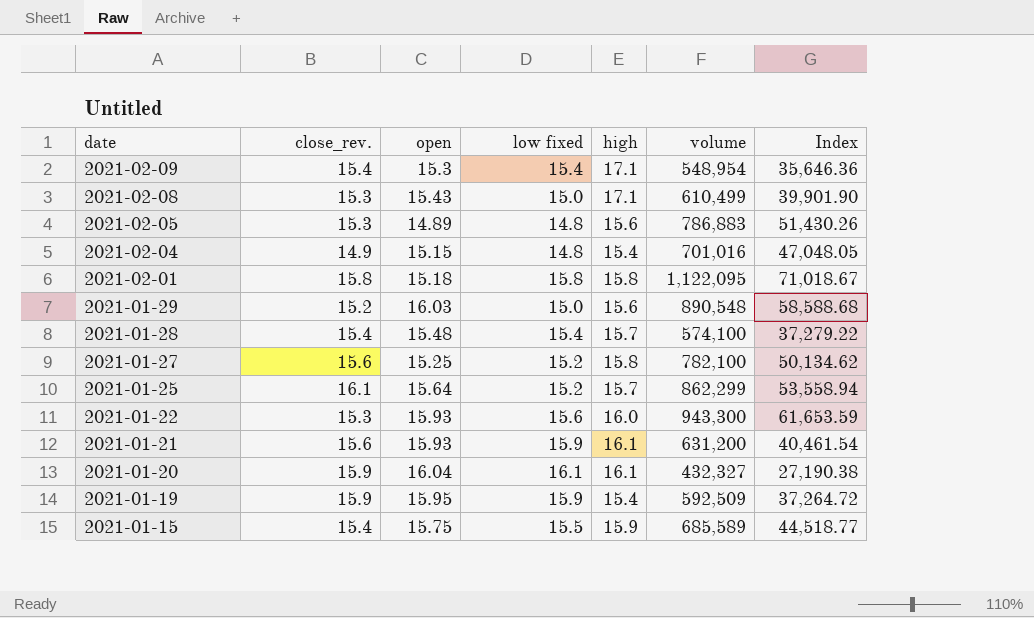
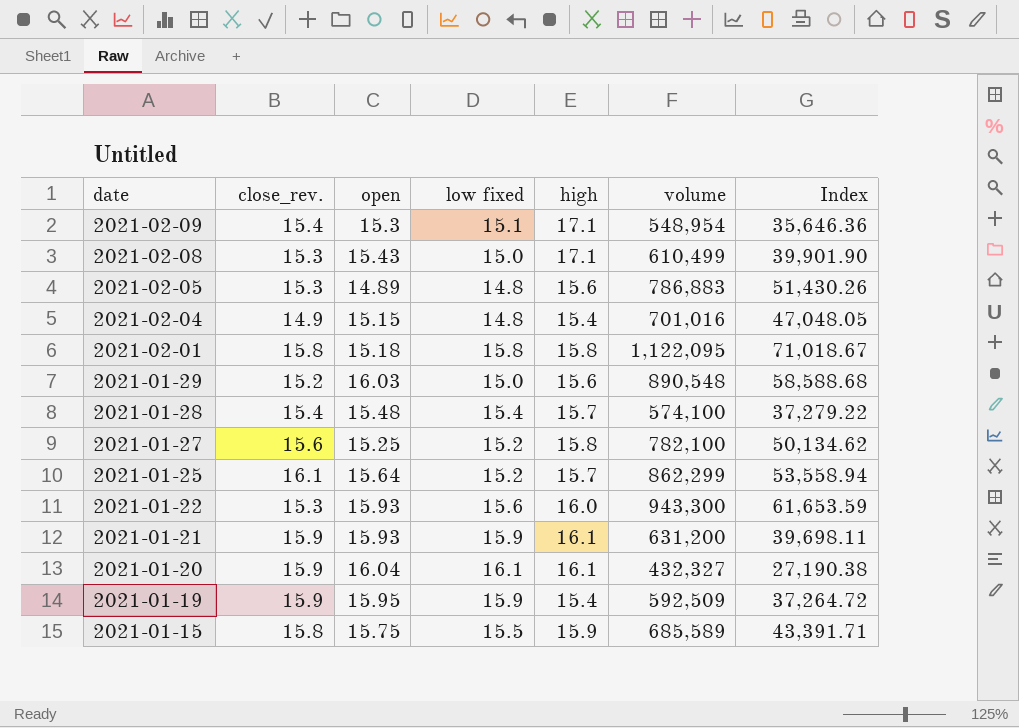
2021-02-09 | low fixed: 15.4 -> 15.1
2021-01-21 | close_rev.: 15.6 -> 15.9
2021-01-21 | Index: 40,461.54 -> 39,698.11
2021-01-15 | close_rev.: 15.4 -> 15.8
2021-01-15 | Index: 44,518.77 -> 43,391.71

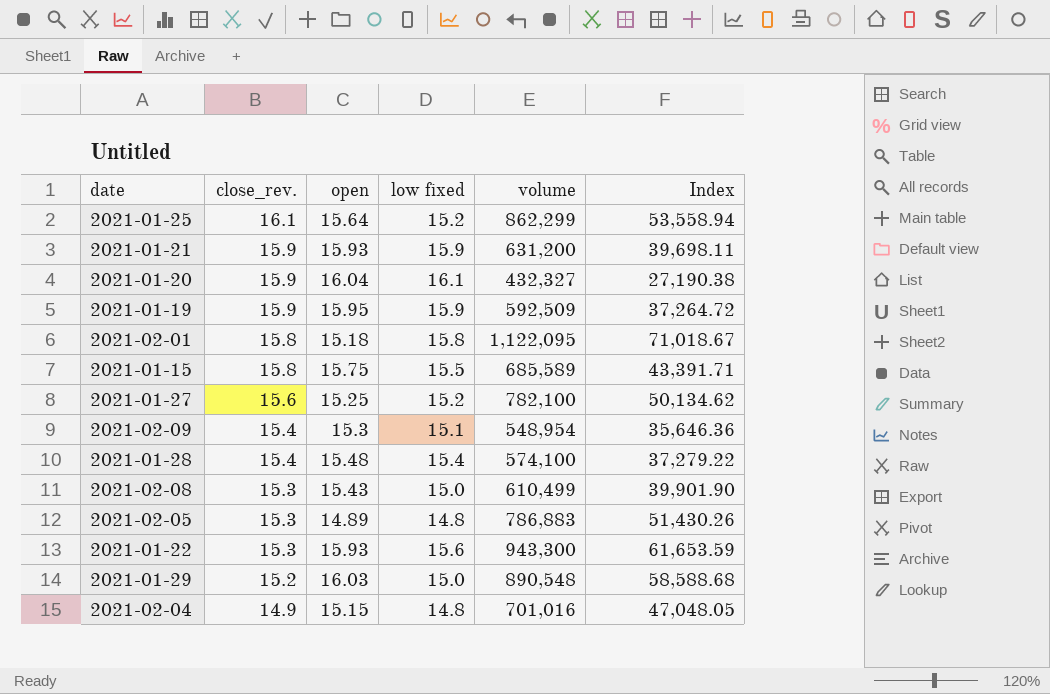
row order: date descending -> close_rev. descending
column high | position: 5 -> none

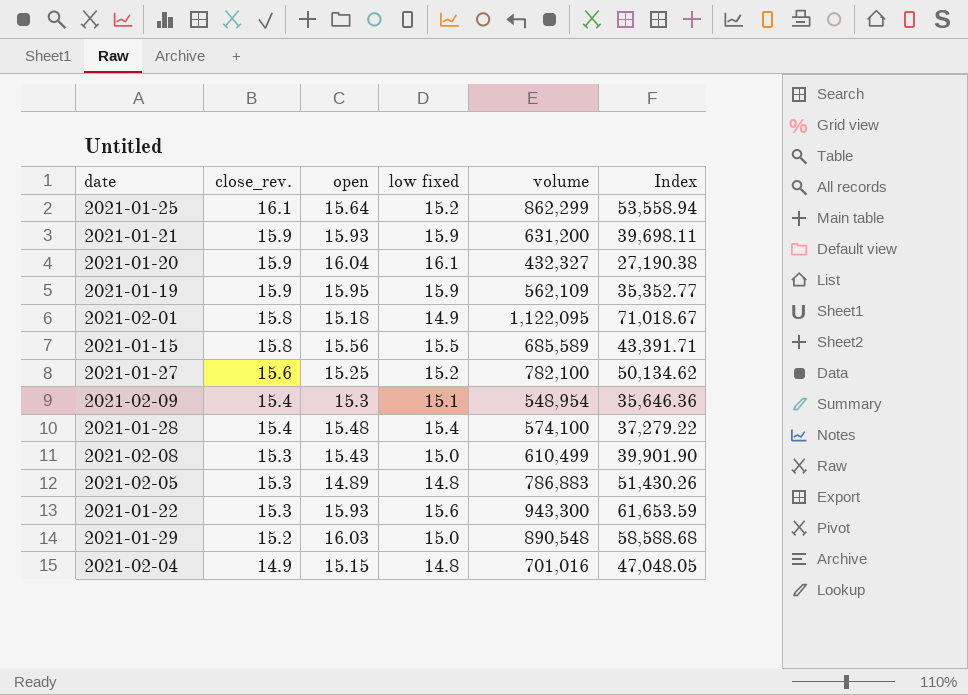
2021-01-19 | volume: 592,509 -> 562,109
2021-01-19 | Index: 37,264.72 -> 35,352.77
2021-02-01 | low fixed: 15.8 -> 14.9
2021-01-15 | open: 15.75 -> 15.56

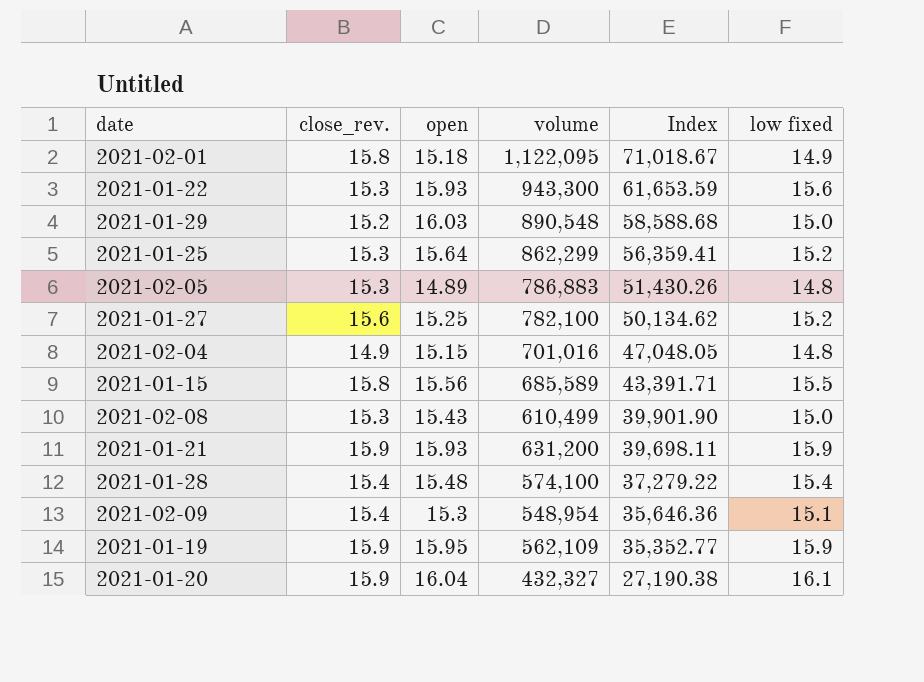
row order: close_rev. descending -> Index descending
column low fixed | position: 4 -> 6
2021-01-25 | close_rev.: 16.1 -> 15.3
2021-01-25 | Index: 53,558.94 -> 56,359.41

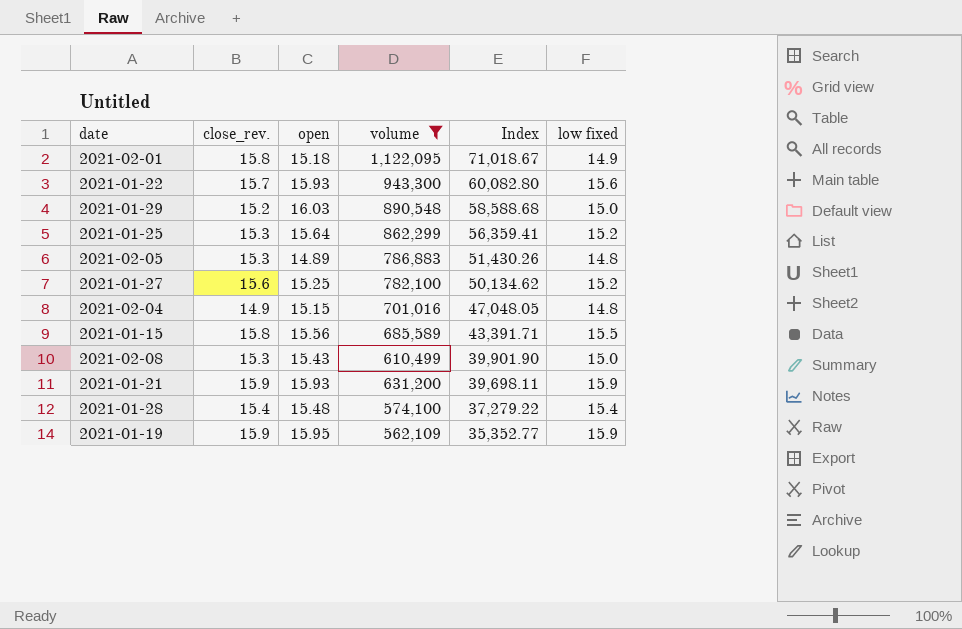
filter: none -> volume >= 562,109
2021-01-22 | close_rev.: 15.3 -> 15.7
2021-01-22 | Index: 61,653.59 -> 60,082.80

